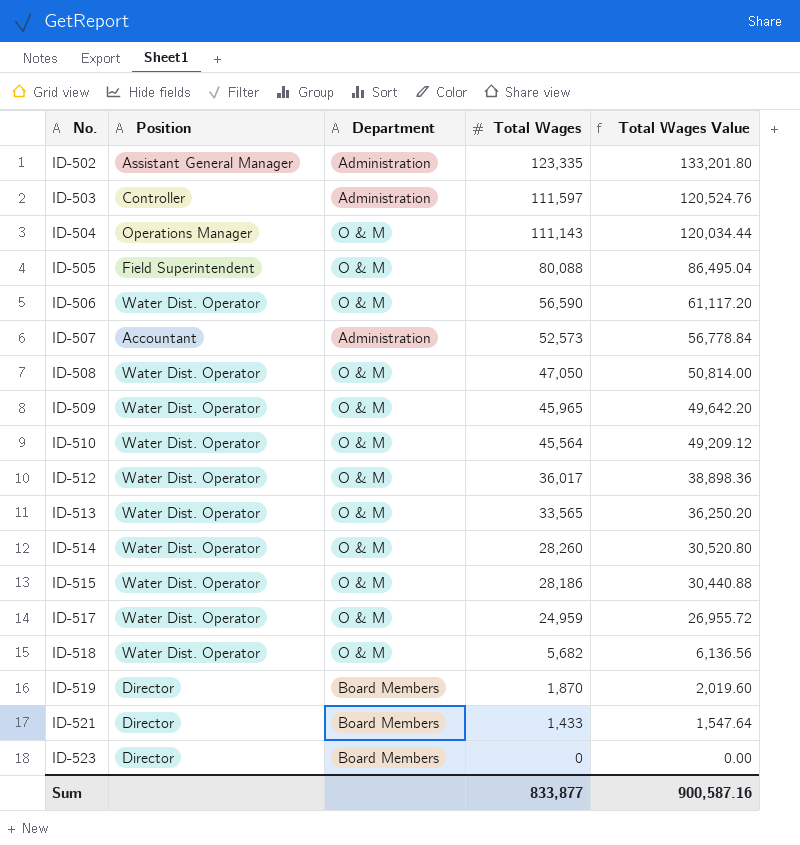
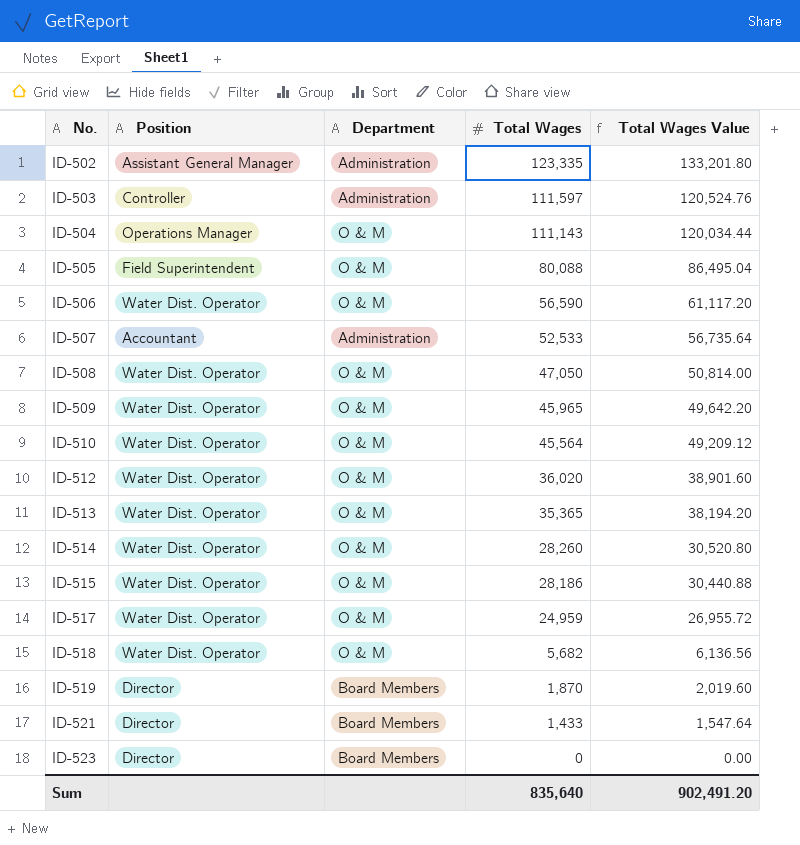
ID-507 | Total Wages: 52,573 -> 52,533
ID-507 | Total Wages Value: 56,778.84 -> 56,735.64
ID-512 | Total Wages: 36,017 -> 36,020
ID-512 | Total Wages Value: 38,898.36 -> 38,901.60
ID-513 | Total Wages: 33,565 -> 35,365
ID-513 | Total Wages Value: 36,250.20 -> 38,194.20
Sum | Total Wages: 833,877 -> 835,640
Sum | Total Wages Value: 900,587.16 -> 902,491.20

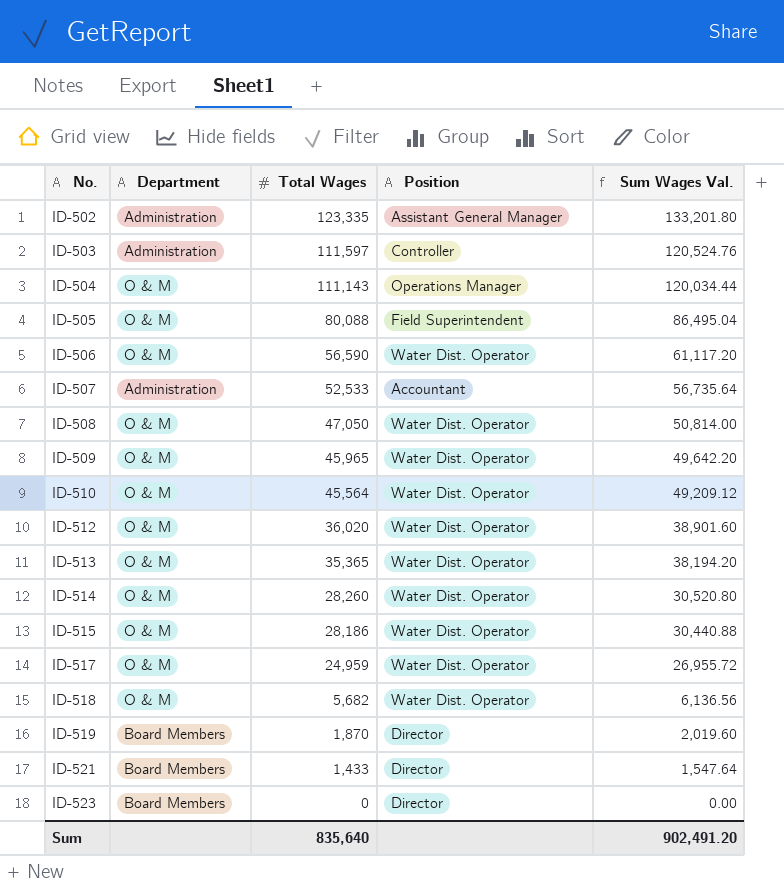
column Position | position: 2 -> 4
column name: Total Wages Value -> Sum Wages Val.

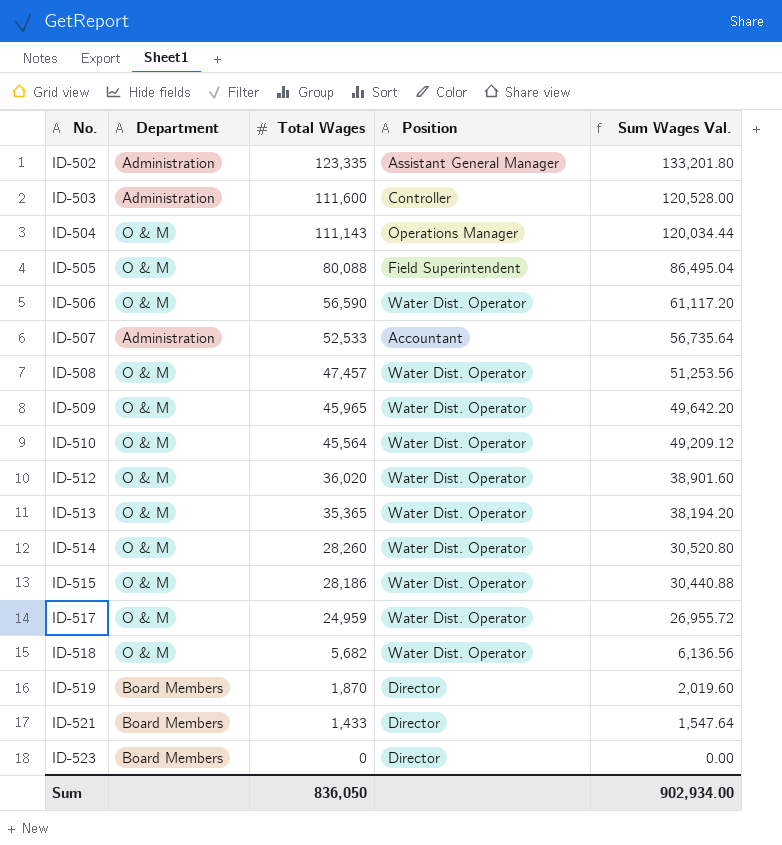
ID-503 | Total Wages: 111,597 -> 111,600
ID-503 | Sum Wages Val.: 120,524.76 -> 120,528.00
ID-508 | Total Wages: 47,050 -> 47,457
ID-508 | Sum Wages Val.: 50,814.00 -> 51,253.56
Sum | Total Wages: 835,640 -> 836,050
Sum | Sum Wages Val.: 902,491.20 -> 902,934.00

